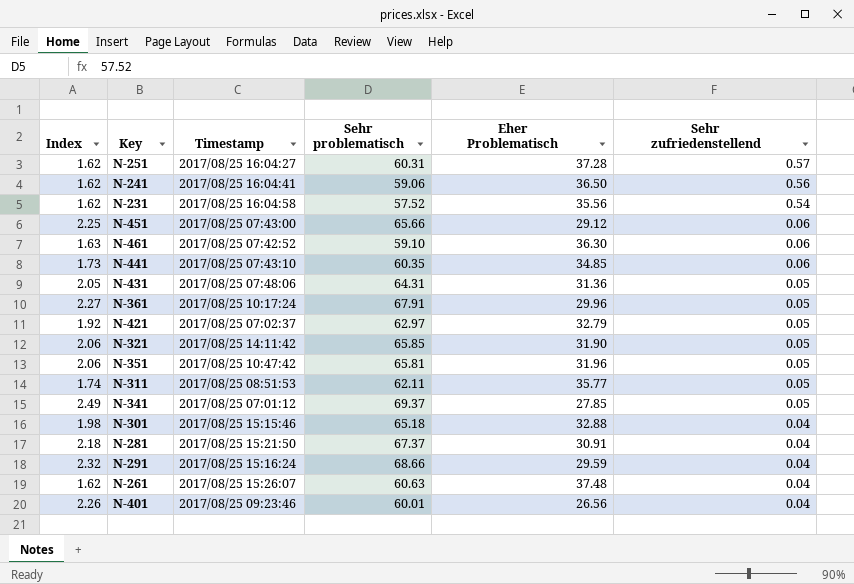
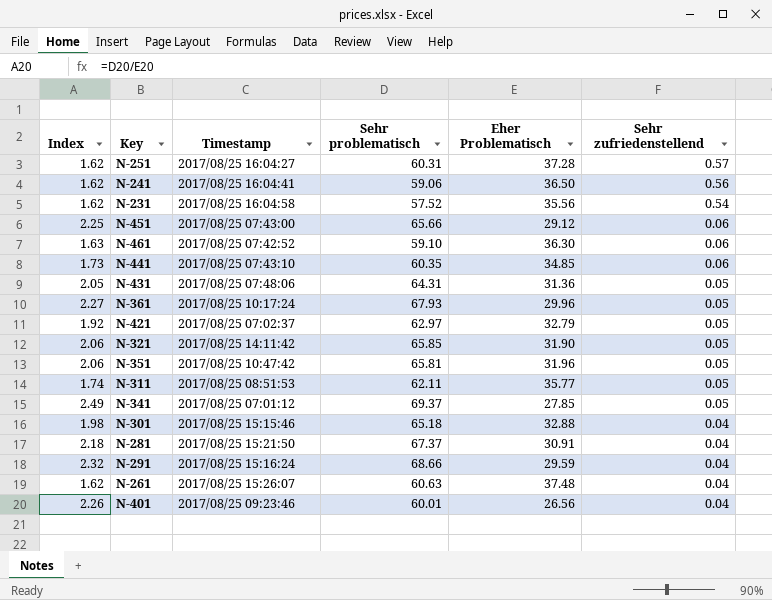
N-361 | Sehr problematisch: 67.91 -> 67.93

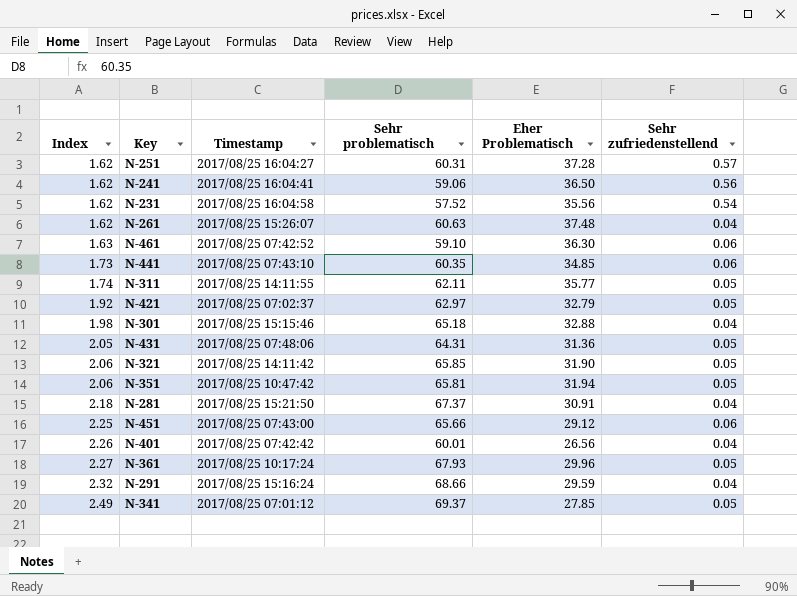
row order: Sehr zufriedenstellend descending -> Index ascending
N-311 | Timestamp: 2017/08/25 08:51:53 -> 2017/08/25 14:11:55
N-351 | Eher Problematisch: 31.96 -> 31.94
N-401 | Timestamp: 2017/08/25 09:23:46 -> 2017/08/25 07:42:42

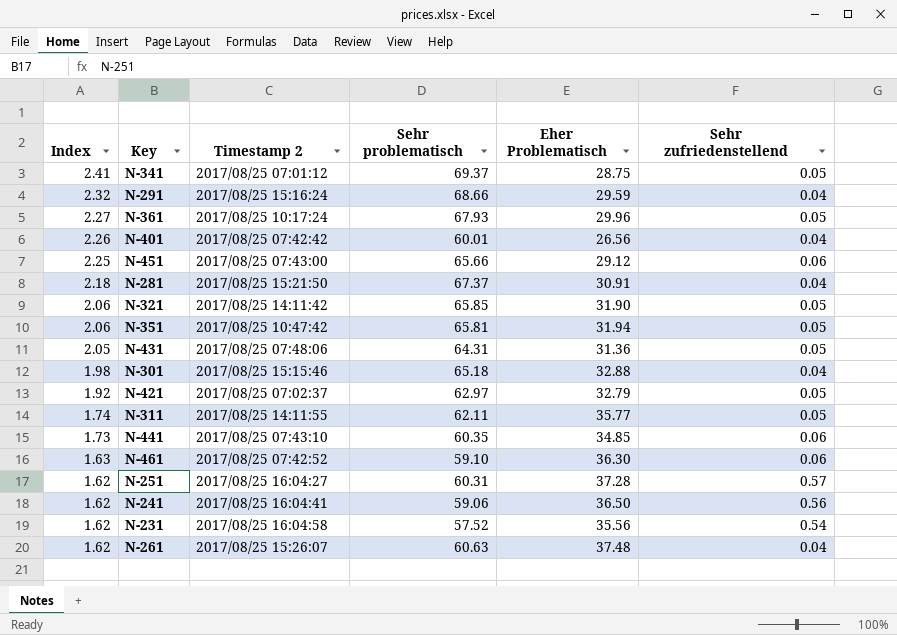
row order: Index ascending -> Index descending
column name: Timestamp -> Timestamp 2
N-341 | Index: 2.49 -> 2.41
N-341 | Eher Problematisch: 27.85 -> 28.75

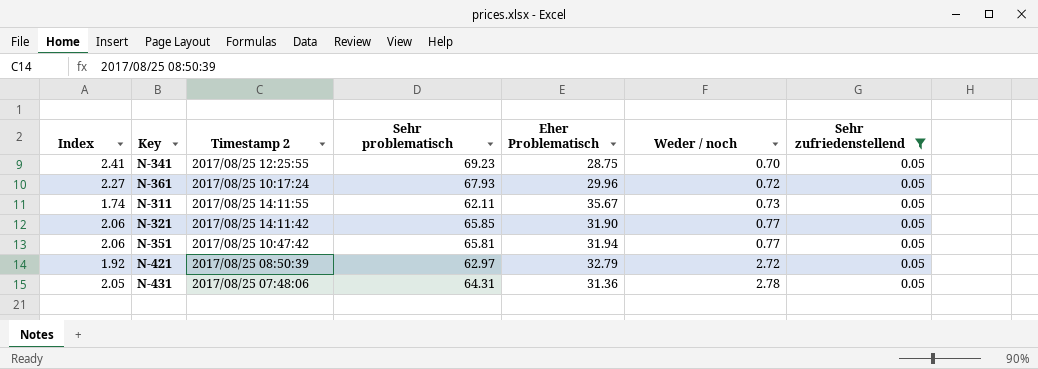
filter: none -> Sehr zufriedenstellend = 0.05
row order: Index descending -> Weder / noch ascending
column Weder / noch | position: none -> 6
N-341 | Timestamp 2: 2017/08/25 07:01:12 -> 2017/08/25 12:25:55
N-341 | Sehr problematisch: 69.37 -> 69.23
N-311 | Eher Problematisch: 35.77 -> 35.67
N-421 | Timestamp 2: 2017/08/25 07:02:37 -> 2017/08/25 08:50:39

